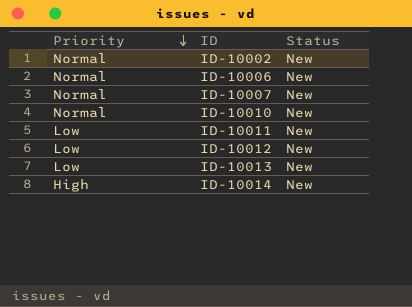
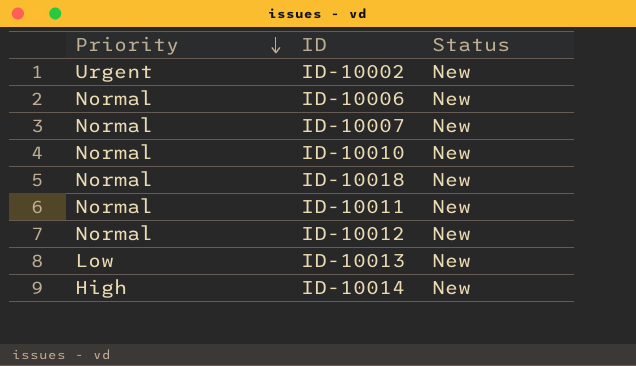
ID-10002 | Priority: Normal -> Urgent
row ID-10018: none -> Normal | New
ID-10011 | Priority: Low -> Normal
ID-10012 | Priority: Low -> Normal

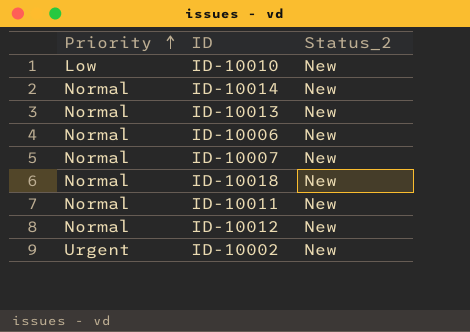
row order: Priority descending -> Priority ascending
column name: Status -> Status_2
ID-10010 | Priority: Normal -> Low
ID-10014 | Priority: High -> Normal
ID-10013 | Priority: Low -> Normal

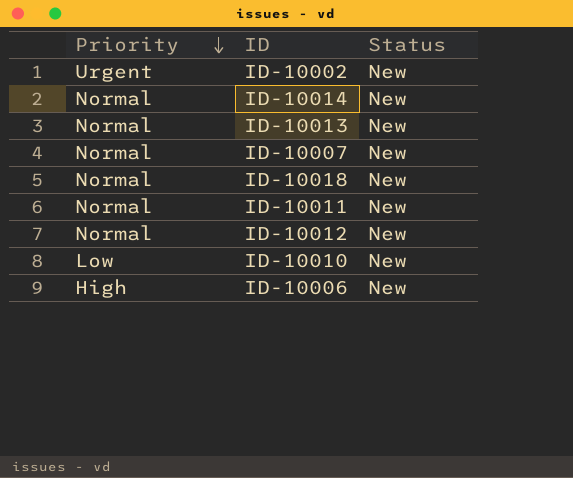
row order: Priority ascending -> Priority descending
column name: Status_2 -> Status
ID-10006 | Priority: Normal -> High

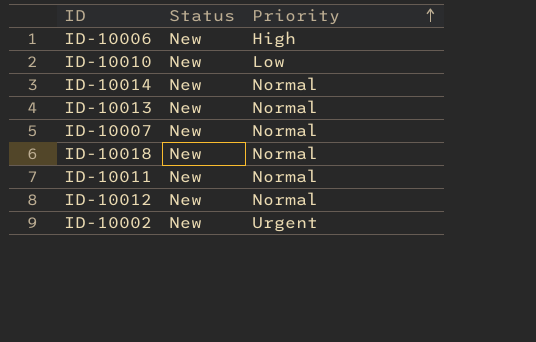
row order: Priority descending -> Priority ascending
column Priority | position: 1 -> 3

